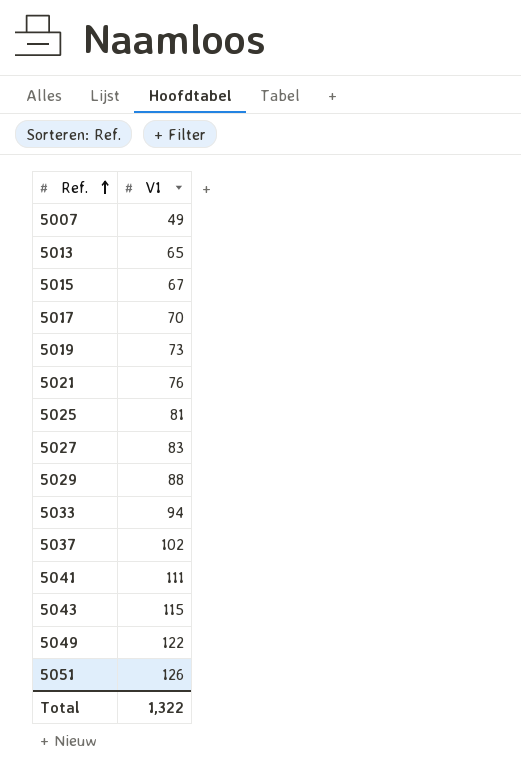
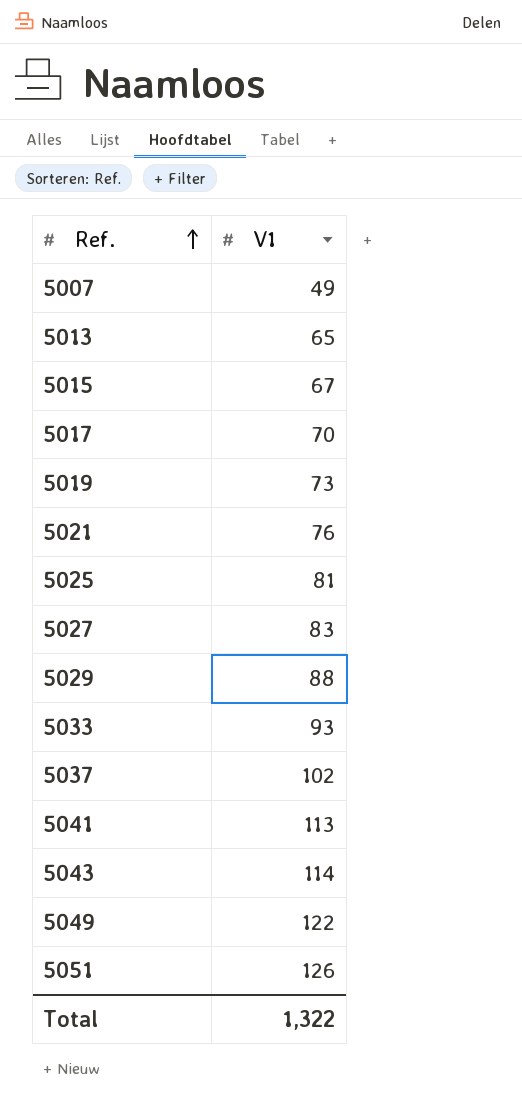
5033 | V1: 94 -> 93
5041 | V1: 111 -> 113
5043 | V1: 115 -> 114

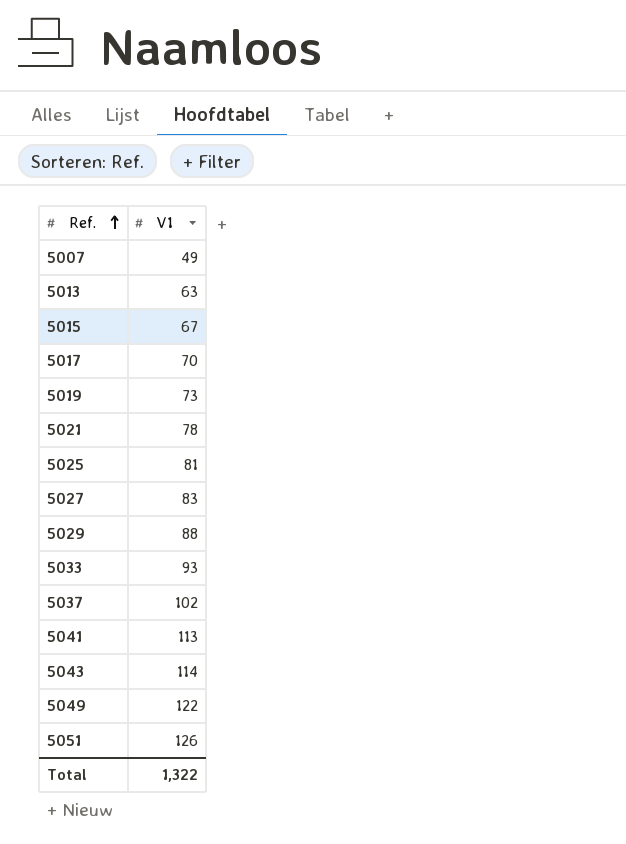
5013 | V1: 65 -> 63
5021 | V1: 76 -> 78

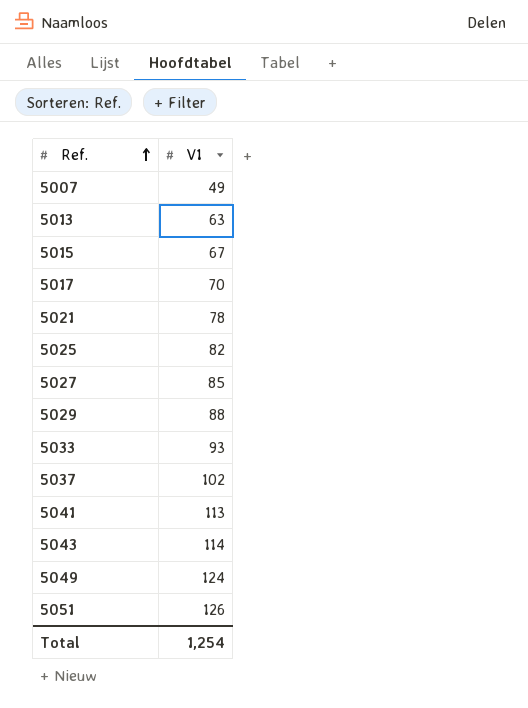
row 5019: 73 -> none
5025 | V1: 81 -> 82
5027 | V1: 83 -> 85
5049 | V1: 122 -> 124
Total | V1: 1,322 -> 1,254

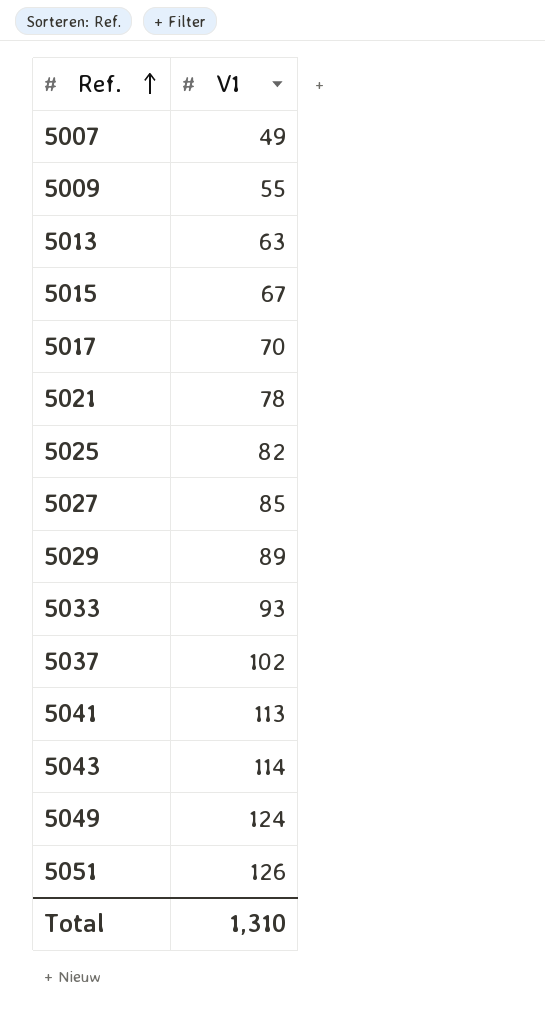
row 5009: none -> 55
5029 | V1: 88 -> 89
Total | V1: 1,254 -> 1,310

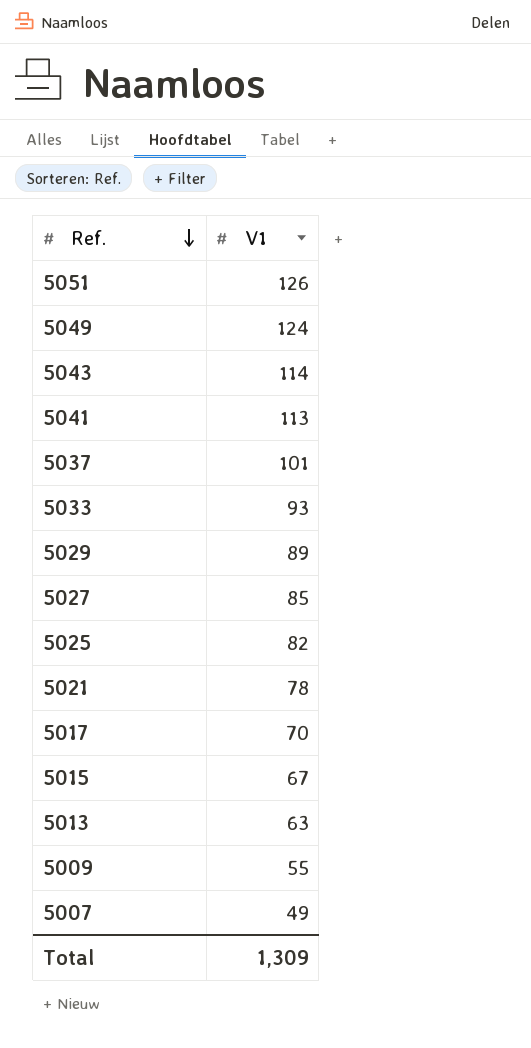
row order: Ref. ascending -> Ref. descending
5037 | V1: 102 -> 101
Total | V1: 1,310 -> 1,309

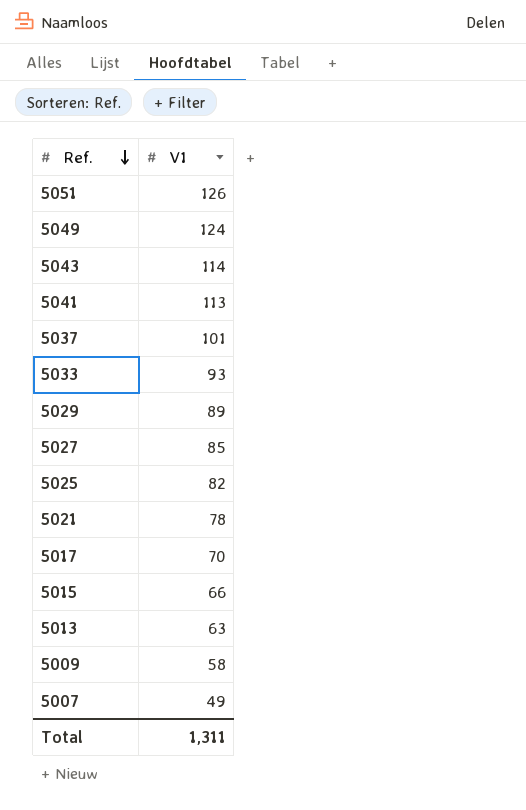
5015 | V1: 67 -> 66
5009 | V1: 55 -> 58
Total | V1: 1,309 -> 1,311

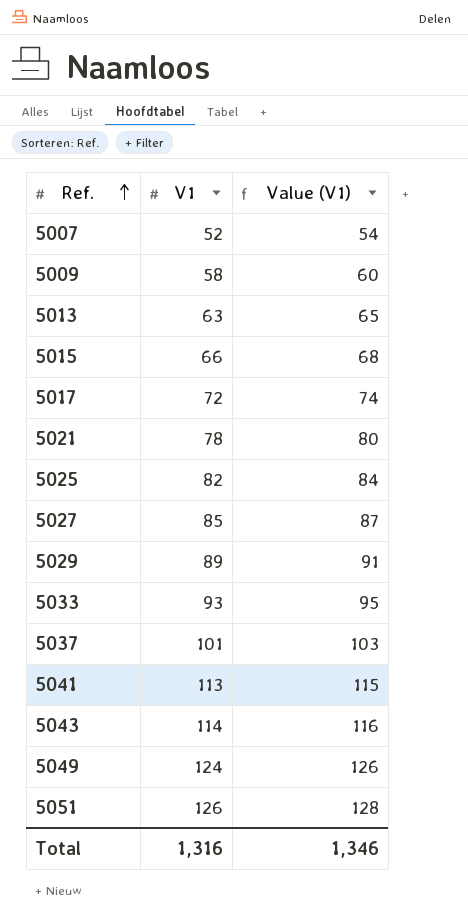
row order: Ref. descending -> Ref. ascending
column Value (V1) | formula: none -> [V1] + 2
5007 | V1: 49 -> 52
5017 | V1: 70 -> 72
Total | V1: 1,311 -> 1,316

